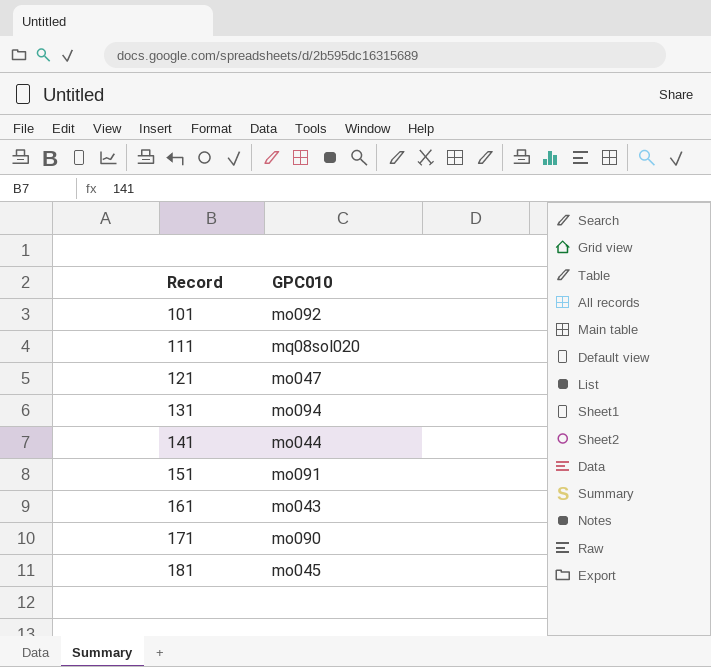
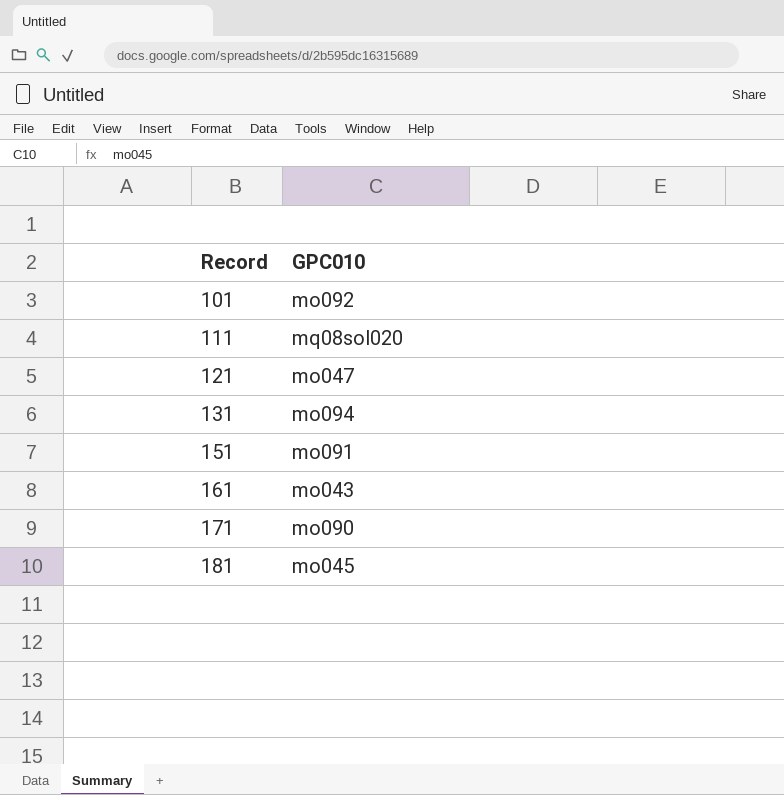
row 141: mo044 -> none

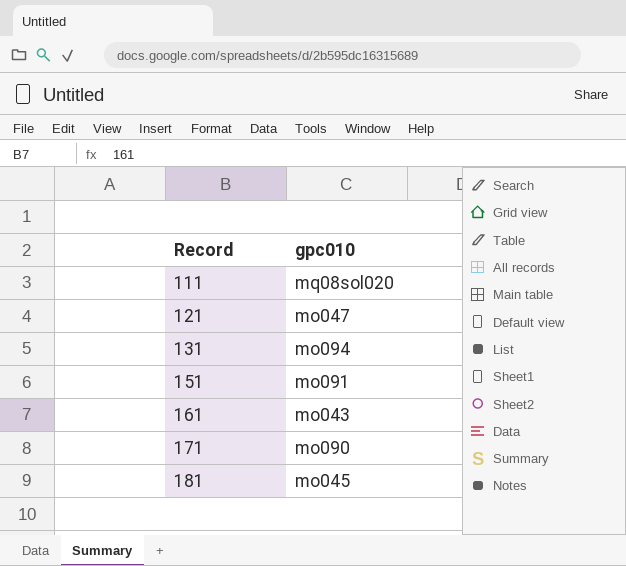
column name: GPC010 -> gpc010
row 101: mo092 -> none

